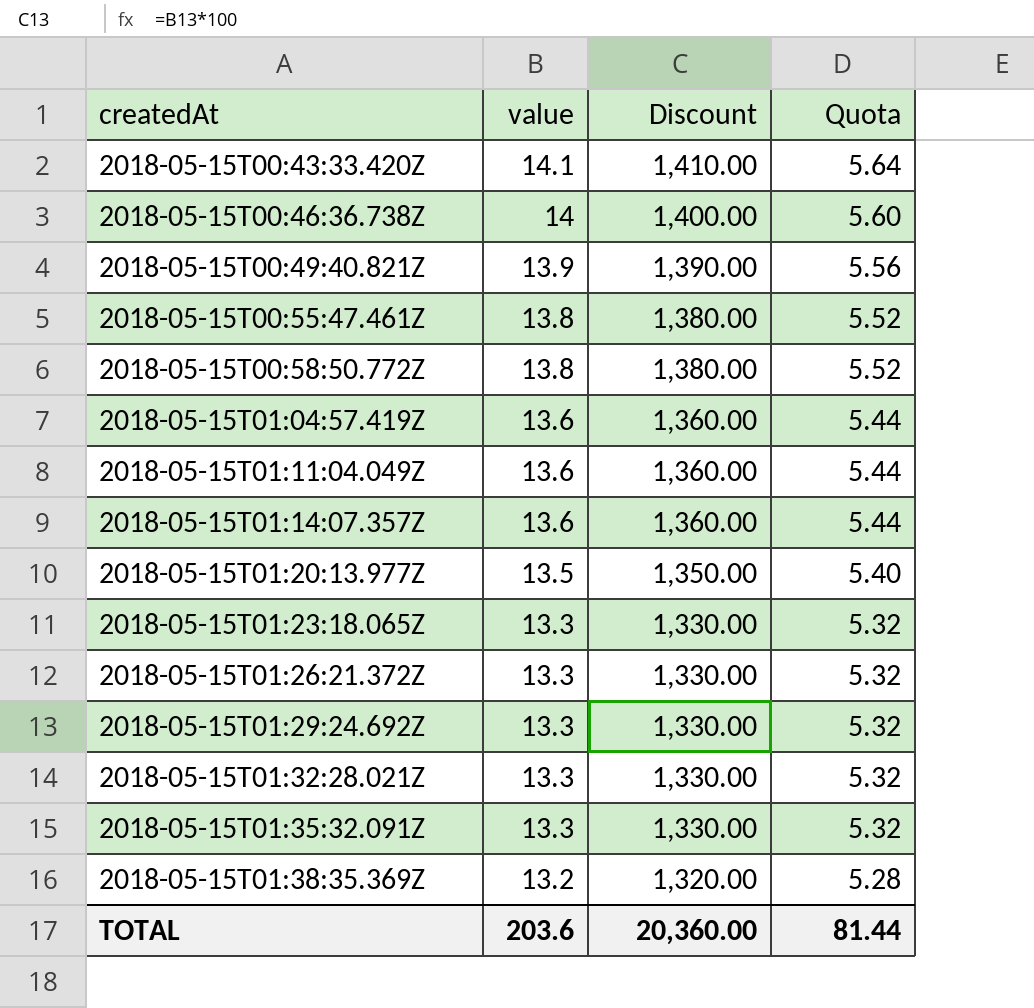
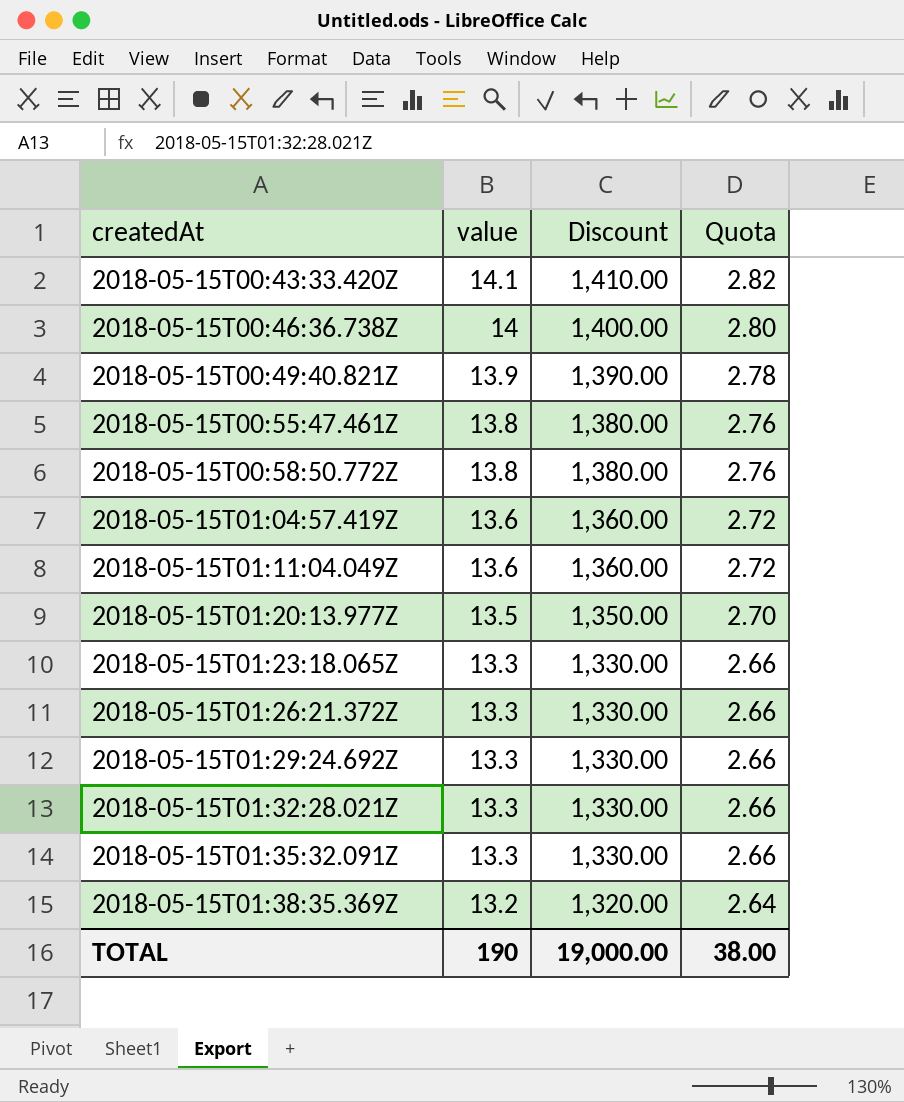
column Quota | formula: [value] * 0.4 -> [value] * 0.2
row 2018-05-15T01:14:07.357Z: 13.6 | 1,360.00 | 5.44 -> none
TOTAL | value: 203.6 -> 190
TOTAL | Discount: 20,360.00 -> 19,000.00
TOTAL | Quota: 81.44 -> 38.00

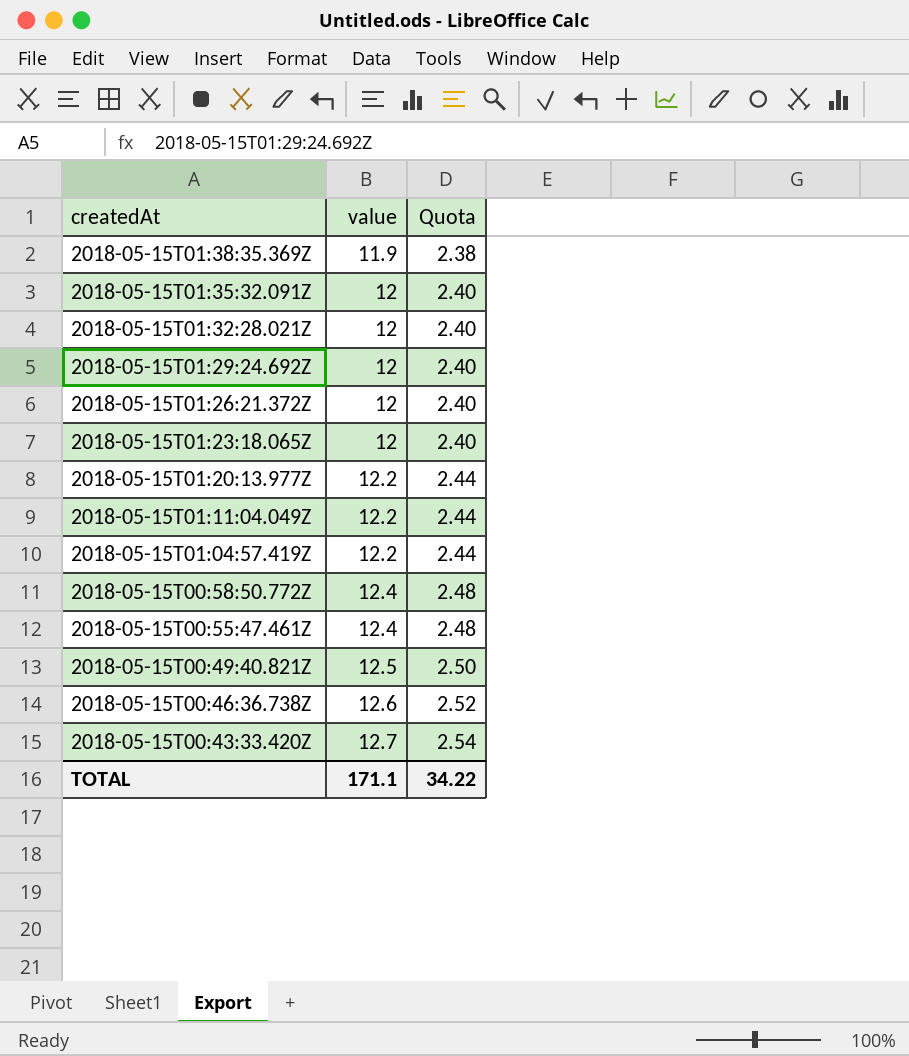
row order: createdAt ascending -> createdAt descending
column Discount | formula: [value] * 100 -> none
2018-05-15T01:38:35.369Z | value: 13.2 -> 11.9
2018-05-15T01:38:35.369Z | Quota: 2.64 -> 2.38
2018-05-15T01:35:32.091Z | value: 13.3 -> 12
2018-05-15T01:35:32.091Z | Quota: 2.66 -> 2.40
2018-05-15T01:32:28.021Z | value: 13.3 -> 12
2018-05-15T01:32:28.021Z | Quota: 2.66 -> 2.40
2018-05-15T01:29:24.692Z | value: 13.3 -> 12
2018-05-15T01:29:24.692Z | Quota: 2.66 -> 2.40
2018-05-15T01:26:21.372Z | value: 13.3 -> 12
2018-05-15T01:26:21.372Z | Quota: 2.66 -> 2.40
2018-05-15T01:23:18.065Z | value: 13.3 -> 12
2018-05-15T01:23:18.065Z | Quota: 2.66 -> 2.40
2018-05-15T01:20:13.977Z | value: 13.5 -> 12.2
2018-05-15T01:20:13.977Z | Quota: 2.70 -> 2.44
2018-05-15T01:11:04.049Z | value: 13.6 -> 12.2
2018-05-15T01:11:04.049Z | Quota: 2.72 -> 2.44
2018-05-15T01:04:57.419Z | value: 13.6 -> 12.2
2018-05-15T01:04:57.419Z | Quota: 2.72 -> 2.44
2018-05-15T00:58:50.772Z | value: 13.8 -> 12.4
2018-05-15T00:58:50.772Z | Quota: 2.76 -> 2.48
2018-05-15T00:55:47.461Z | value: 13.8 -> 12.4
2018-05-15T00:55:47.461Z | Quota: 2.76 -> 2.48
2018-05-15T00:49:40.821Z | value: 13.9 -> 12.5
2018-05-15T00:49:40.821Z | Quota: 2.78 -> 2.50
2018-05-15T00:46:36.738Z | value: 14 -> 12.6
2018-05-15T00:46:36.738Z | Quota: 2.80 -> 2.52
2018-05-15T00:43:33.420Z | value: 14.1 -> 12.7
2018-05-15T00:43:33.420Z | Quota: 2.82 -> 2.54
TOTAL | value: 190 -> 171.1
TOTAL | Quota: 38.00 -> 34.22

